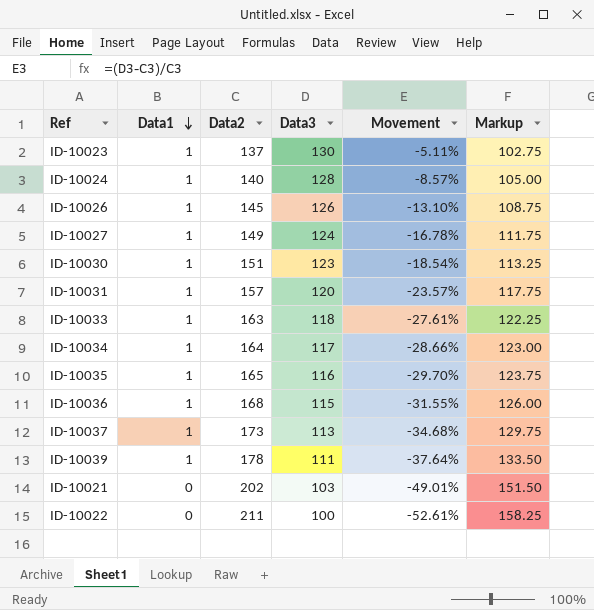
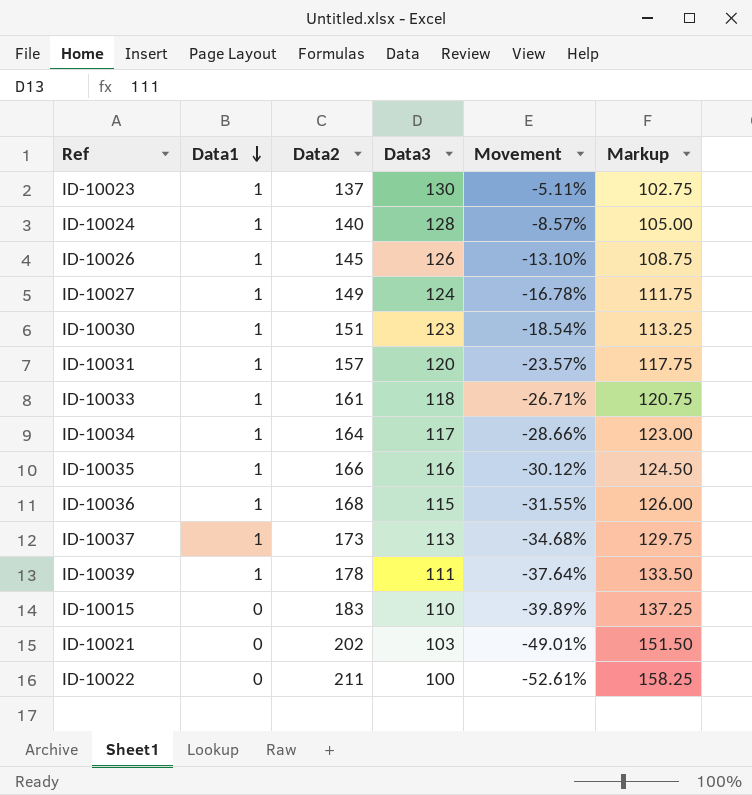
ID-10033 | Data2: 163 -> 161
ID-10033 | Movement: -27.61% -> -26.71%
ID-10033 | Markup: 122.25 -> 120.75
ID-10035 | Data2: 165 -> 166
ID-10035 | Movement: -29.70% -> -30.12%
ID-10035 | Markup: 123.75 -> 124.50
row ID-10015: none -> 0 | 183 | 110 | -39.89% | 137.25

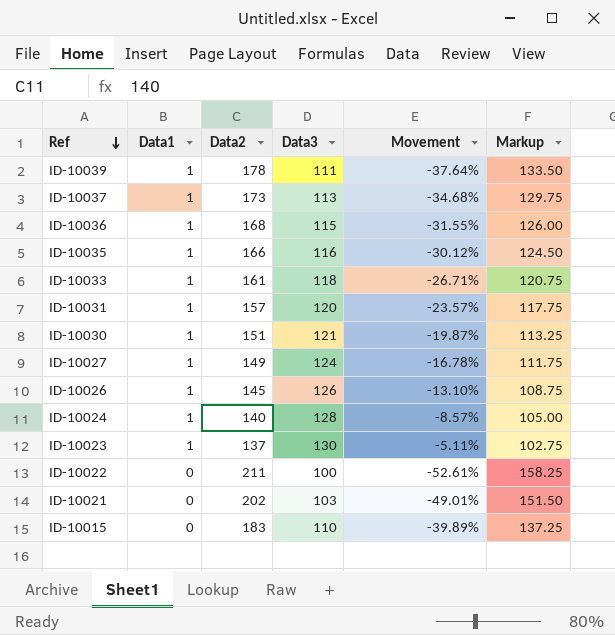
row order: Data1 descending -> Ref descending
row ID-10034: 1 | 164 | 117 | -28.66% | 123.00 -> none
ID-10030 | Data3: 123 -> 121
ID-10030 | Movement: -18.54% -> -19.87%

